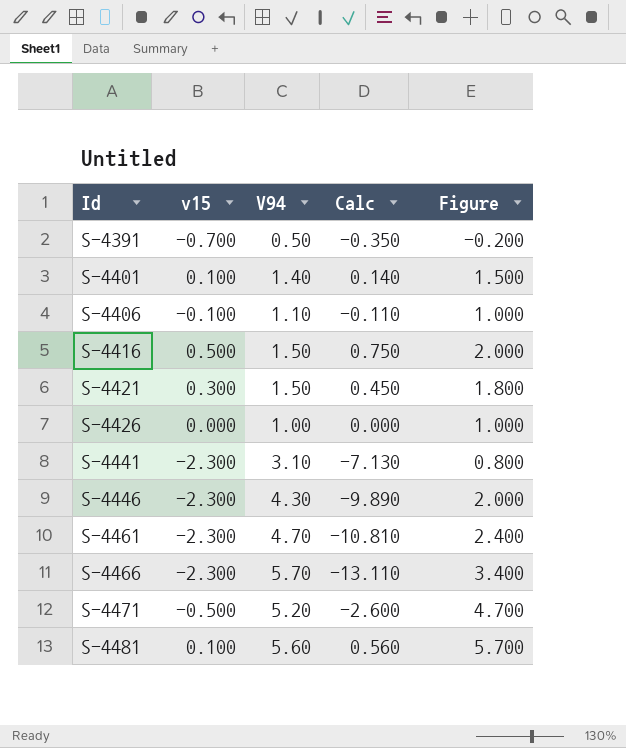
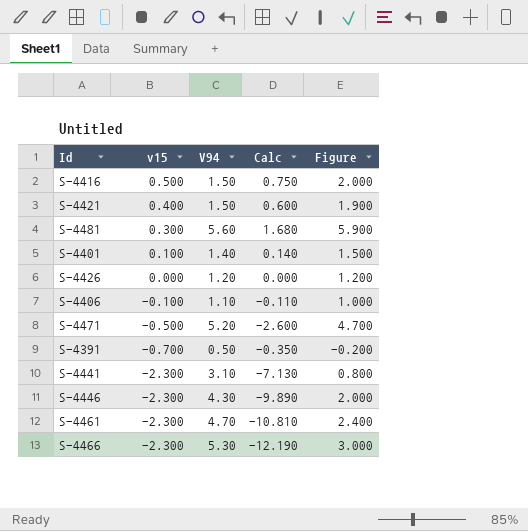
row order: Id ascending -> v15 descending
S-4421 | v15: 0.300 -> 0.400
S-4421 | Calc: 0.450 -> 0.600
S-4421 | Figure: 1.800 -> 1.900
S-4481 | v15: 0.100 -> 0.300
S-4481 | Calc: 0.560 -> 1.680
S-4481 | Figure: 5.700 -> 5.900
S-4426 | V94: 1.00 -> 1.20
S-4426 | Figure: 1.000 -> 1.200
S-4466 | V94: 5.70 -> 5.30
S-4466 | Calc: -13.110 -> -12.190
S-4466 | Figure: 3.400 -> 3.000

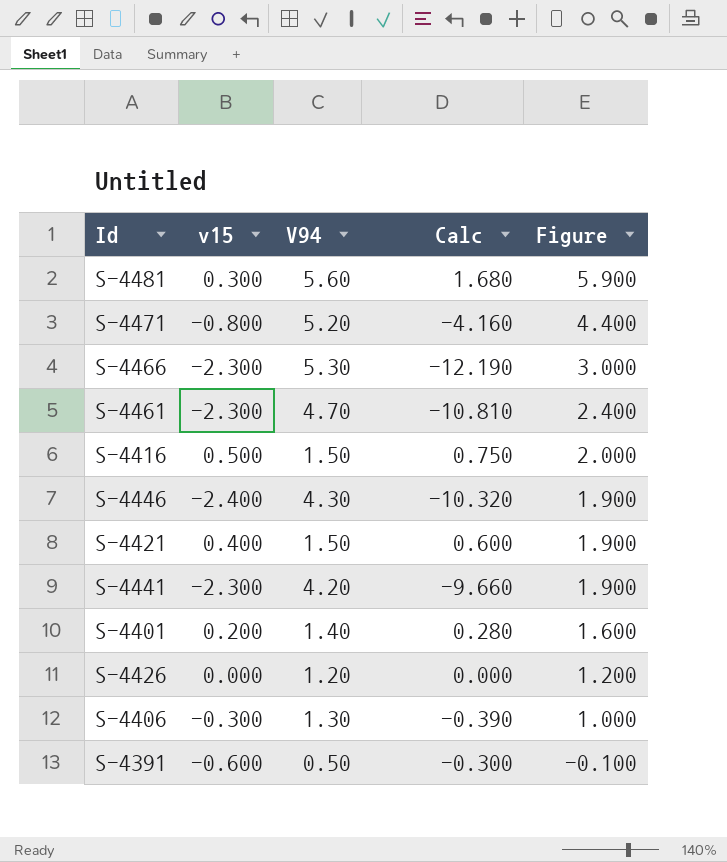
row order: v15 descending -> Figure descending
S-4471 | v15: -0.500 -> -0.800
S-4471 | Calc: -2.600 -> -4.160
S-4471 | Figure: 4.700 -> 4.400
S-4446 | v15: -2.300 -> -2.400
S-4446 | Calc: -9.890 -> -10.320
S-4446 | Figure: 2.000 -> 1.900
S-4441 | V94: 3.10 -> 4.20
S-4441 | Calc: -7.130 -> -9.660
S-4441 | Figure: 0.800 -> 1.900
S-4401 | v15: 0.100 -> 0.200
S-4401 | Calc: 0.140 -> 0.280
S-4401 | Figure: 1.500 -> 1.600
S-4406 | v15: -0.100 -> -0.300
S-4406 | V94: 1.10 -> 1.30
S-4406 | Calc: -0.110 -> -0.390
S-4391 | v15: -0.700 -> -0.600
S-4391 | Calc: -0.350 -> -0.300
S-4391 | Figure: -0.200 -> -0.100

